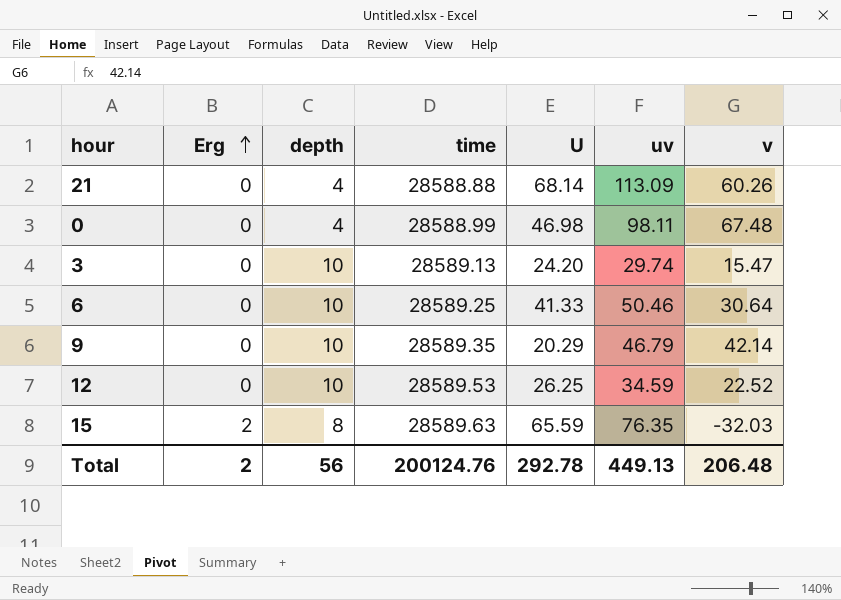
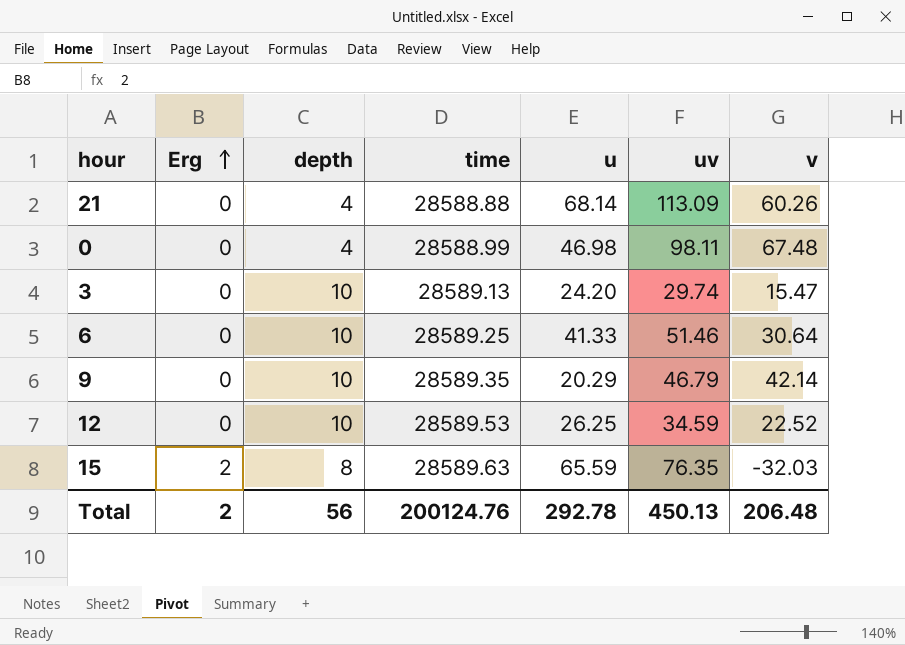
column name: U -> u
6 | uv: 50.46 -> 51.46
Total | uv: 449.13 -> 450.13

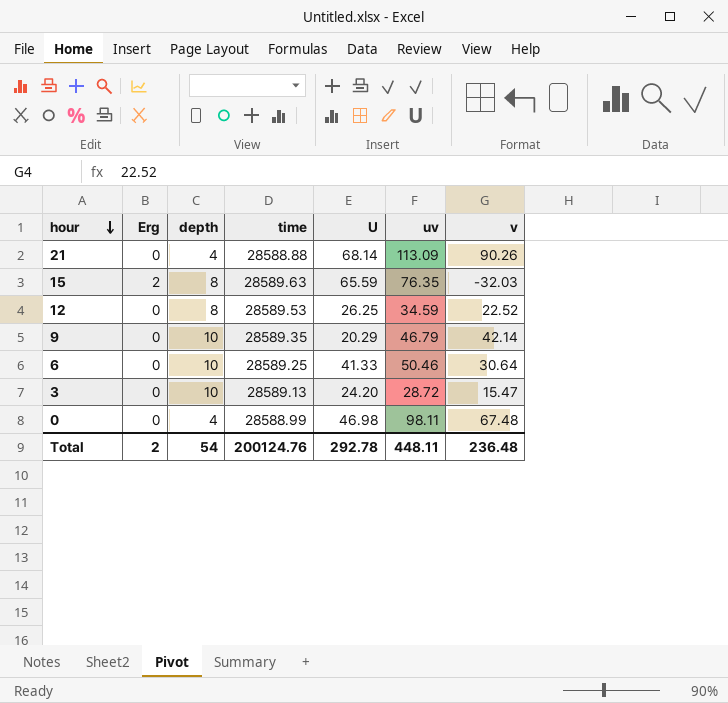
row order: Erg ascending -> hour descending
column name: u -> U
21 | v: 60.26 -> 90.26
12 | depth: 10 -> 8
6 | uv: 51.46 -> 50.46
3 | uv: 29.74 -> 28.72
Total | depth: 56 -> 54
Total | uv: 450.13 -> 448.11
Total | v: 206.48 -> 236.48

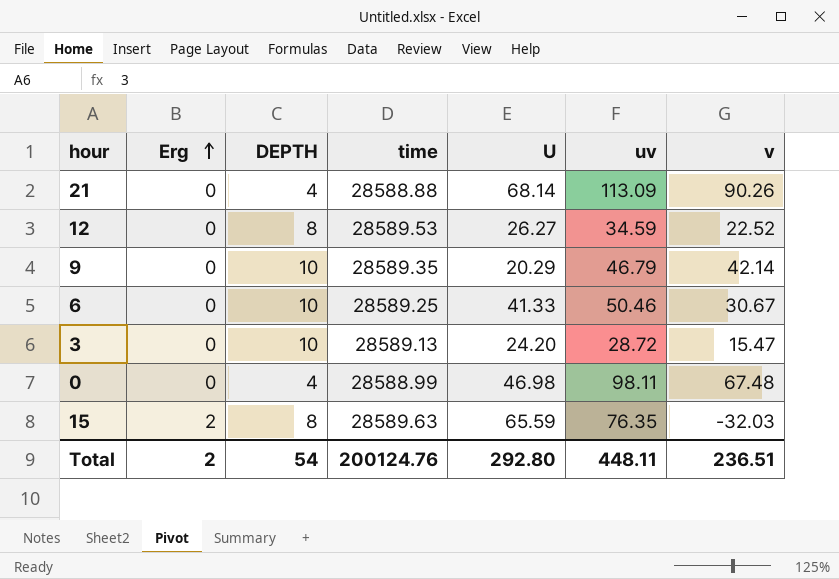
row order: hour descending -> Erg ascending
column name: depth -> DEPTH
12 | U: 26.25 -> 26.27
6 | v: 30.64 -> 30.67
Total | U: 292.78 -> 292.80
Total | v: 236.48 -> 236.51

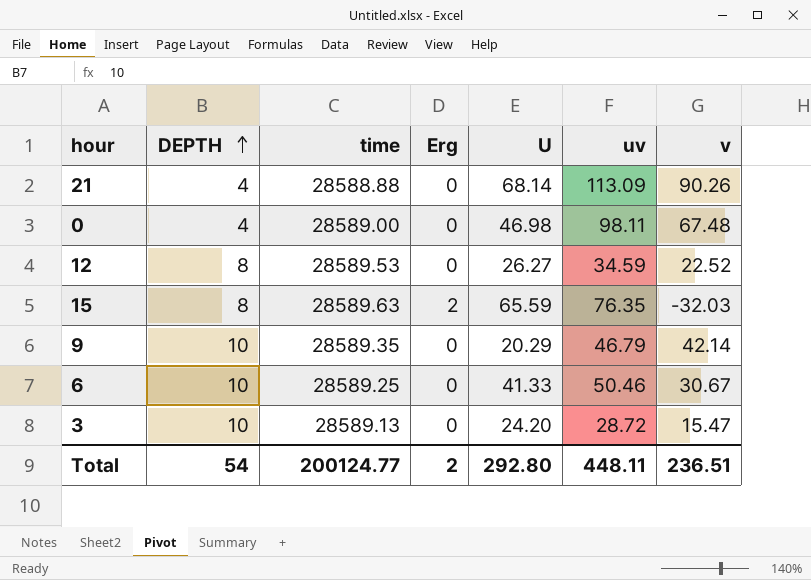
row order: Erg ascending -> DEPTH ascending
column Erg | position: 2 -> 4
0 | time: 28588.99 -> 28589.00
Total | time: 200124.76 -> 200124.77

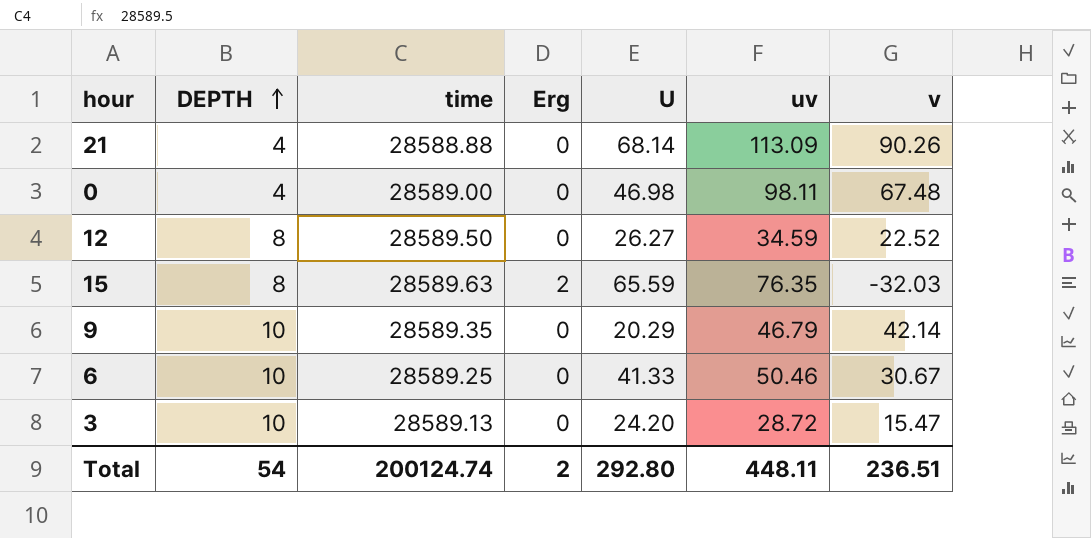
12 | time: 28589.53 -> 28589.50
Total | time: 200124.77 -> 200124.74

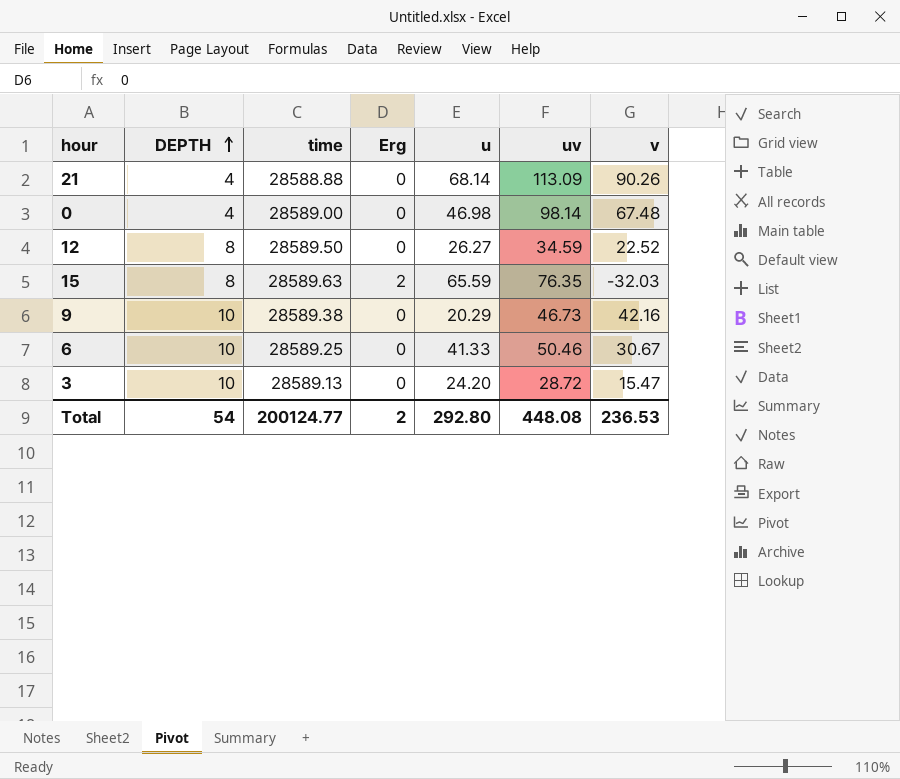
column name: U -> u
0 | uv: 98.11 -> 98.14
9 | time: 28589.35 -> 28589.38
9 | uv: 46.79 -> 46.73
9 | v: 42.14 -> 42.16
Total | time: 200124.74 -> 200124.77
Total | uv: 448.11 -> 448.08
Total | v: 236.51 -> 236.53

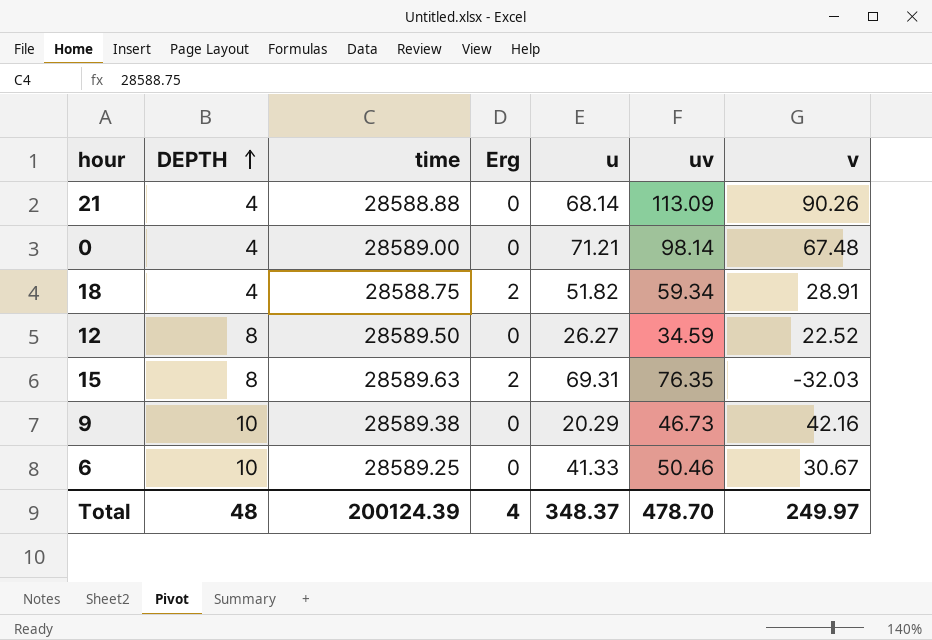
row 3: 10 | 28589.13 | 0 | 24.20 | 28.72 | 15.47 -> none
0 | u: 46.98 -> 71.21
row 18: none -> 4 | 28588.75 | 2 | 51.82 | 59.34 | 28.91
15 | u: 65.59 -> 69.31
Total | DEPTH: 54 -> 48
Total | time: 200124.77 -> 200124.39
Total | Erg: 2 -> 4
Total | u: 292.80 -> 348.37
Total | uv: 448.08 -> 478.70
Total | v: 236.53 -> 249.97

